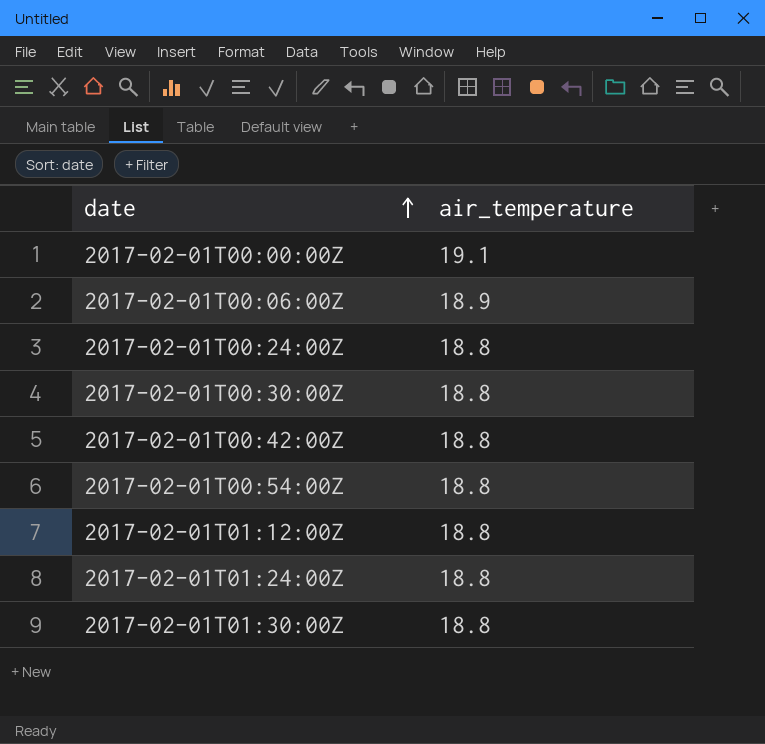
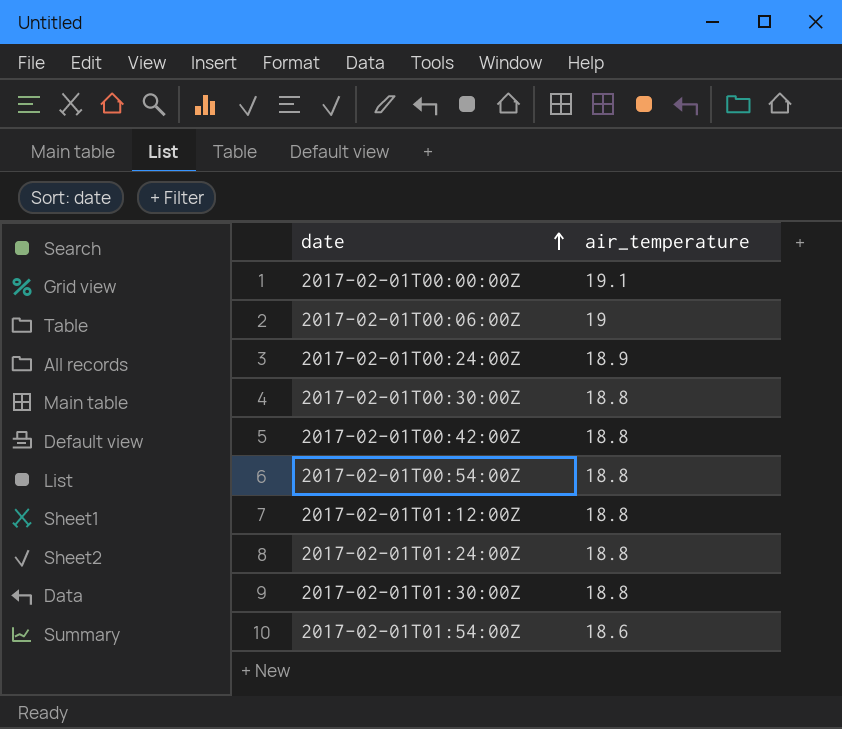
2017-02-01T00:06:00Z | air_temperature: 18.9 -> 19
2017-02-01T00:24:00Z | air_temperature: 18.8 -> 18.9
row 2017-02-01T01:54:00Z: none -> 18.6

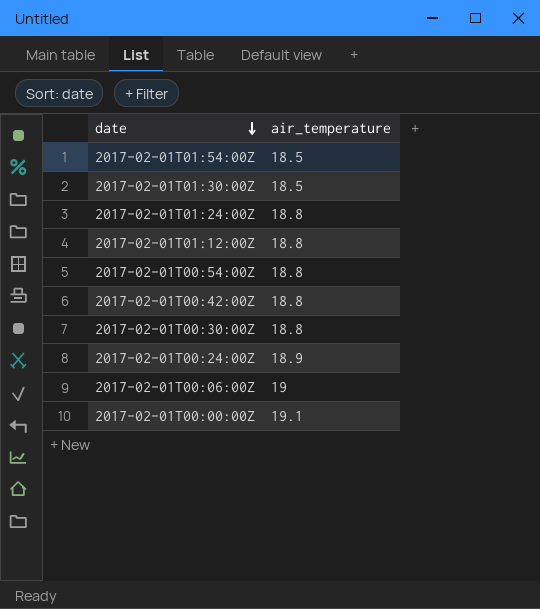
row order: date ascending -> date descending
2017-02-01T01:54:00Z | air_temperature: 18.6 -> 18.5
2017-02-01T01:30:00Z | air_temperature: 18.8 -> 18.5

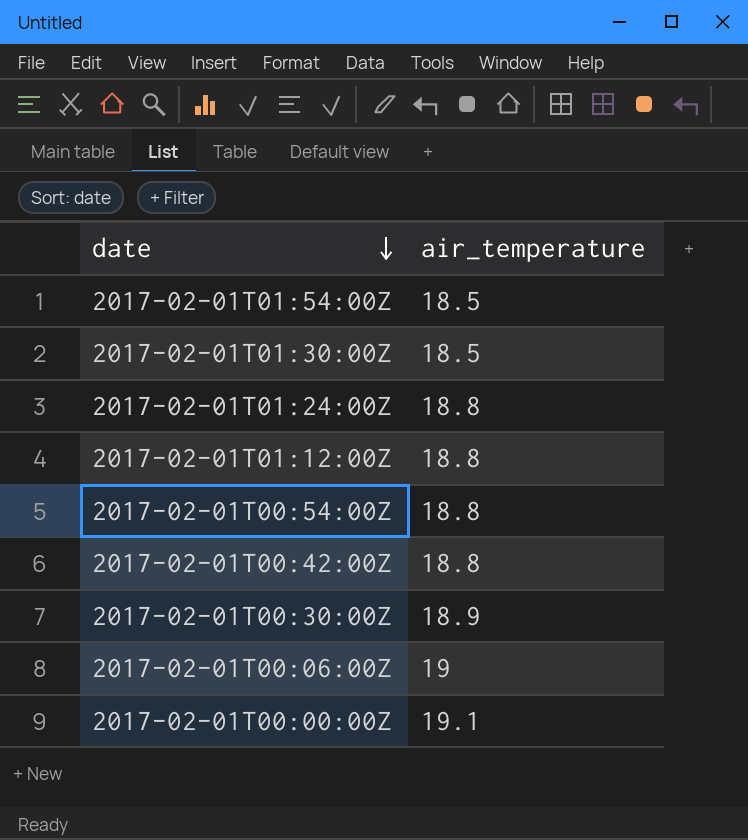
row 2017-02-01T00:24:00Z: 18.9 -> none
2017-02-01T00:30:00Z | air_temperature: 18.8 -> 18.9

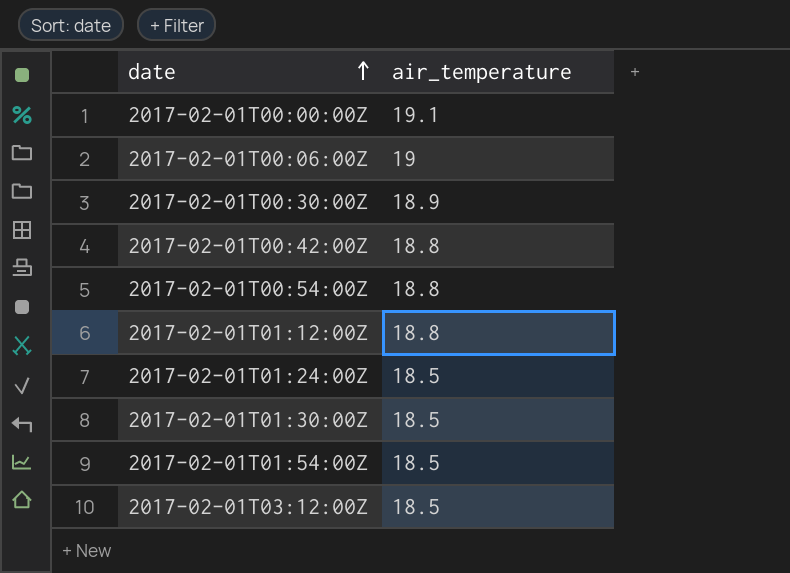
row order: date descending -> date ascending
2017-02-01T01:24:00Z | air_temperature: 18.8 -> 18.5
row 2017-02-01T03:12:00Z: none -> 18.5

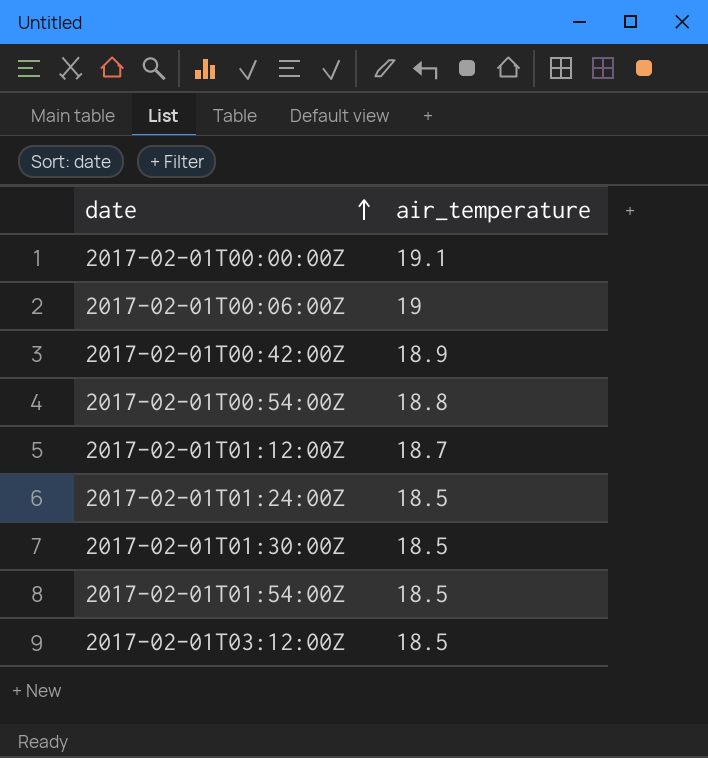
row 2017-02-01T00:30:00Z: 18.9 -> none
2017-02-01T00:42:00Z | air_temperature: 18.8 -> 18.9
2017-02-01T01:12:00Z | air_temperature: 18.8 -> 18.7

